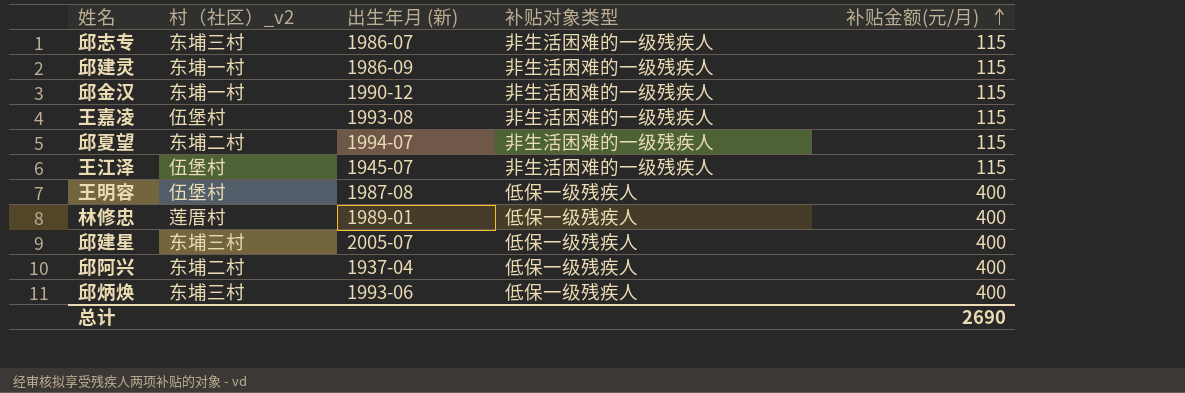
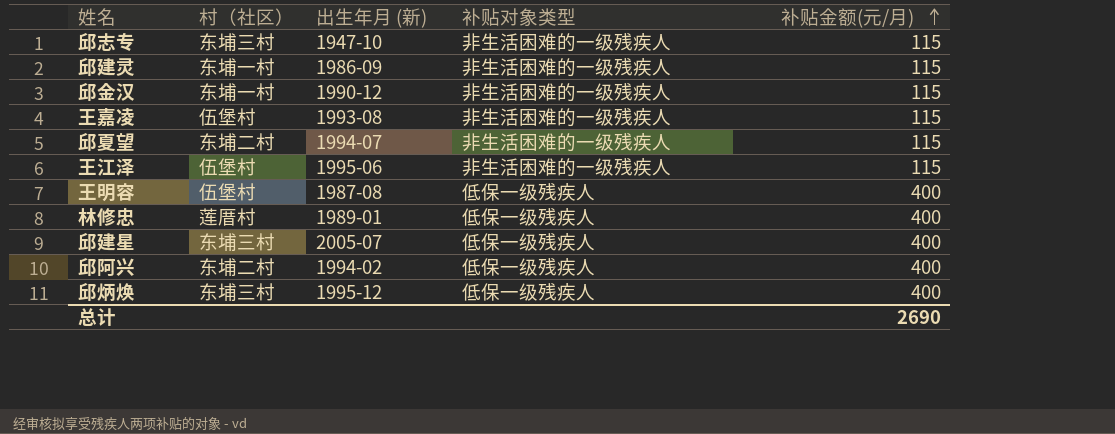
column name: 村（社区）_v2 -> 村（社区）
邱志专 | 出生年月 (新): 1986-07 -> 1947-10
王江泽 | 出生年月 (新): 1945-07 -> 1995-06
邱阿兴 | 出生年月 (新): 1937-04 -> 1994-02
邱炳焕 | 出生年月 (新): 1993-06 -> 1995-12

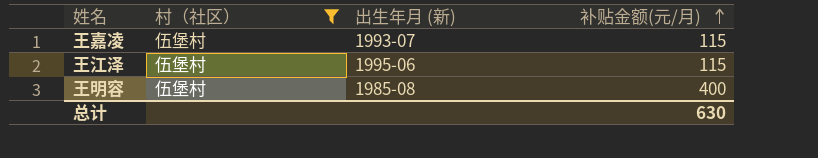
filter: none -> 村（社区） = 伍堡村
column 补贴对象类型 | position: 4 -> none
王嘉凌 | 出生年月 (新): 1993-08 -> 1993-07
王明容 | 出生年月 (新): 1987-08 -> 1985-08
总计 | 补贴金额(元/月): 2690 -> 630

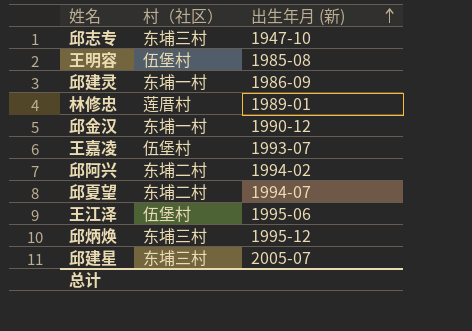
filter: 村（社区） = 伍堡村 -> none
row order: 补贴金额(元/月) ascending -> 出生年月 (新) ascending
column 补贴金额(元/月) | position: 4 -> none

